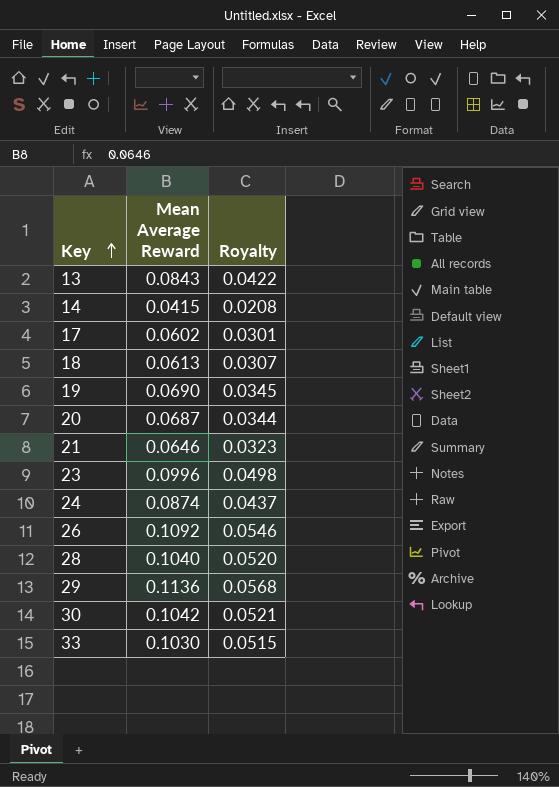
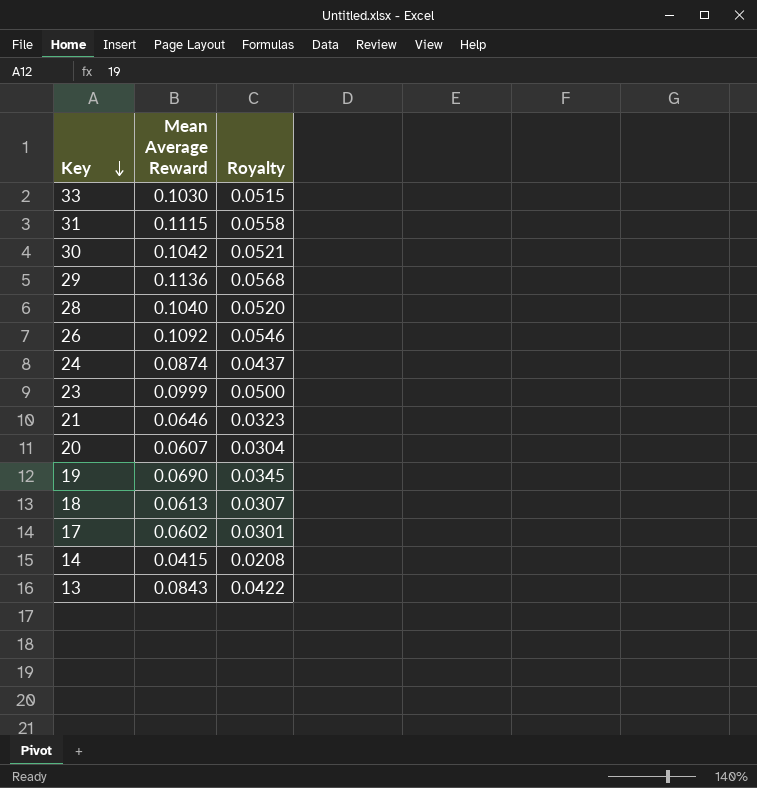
row order: Key ascending -> Key descending
row 31: none -> 0.1115 | 0.0558
23 | Mean Average Reward: 0.0996 -> 0.0999
23 | Royalty: 0.0498 -> 0.0500
20 | Mean Average Reward: 0.0687 -> 0.0607
20 | Royalty: 0.0344 -> 0.0304

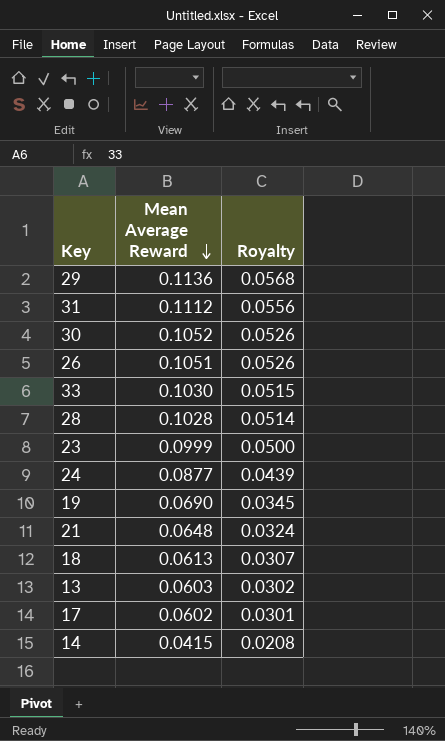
row order: Key descending -> Mean Average Reward descending
row 20: 0.0607 | 0.0304 -> none
31 | Mean Average Reward: 0.1115 -> 0.1112
31 | Royalty: 0.0558 -> 0.0556
30 | Mean Average Reward: 0.1042 -> 0.1052
30 | Royalty: 0.0521 -> 0.0526
26 | Mean Average Reward: 0.1092 -> 0.1051
26 | Royalty: 0.0546 -> 0.0526
28 | Mean Average Reward: 0.1040 -> 0.1028
28 | Royalty: 0.0520 -> 0.0514
24 | Mean Average Reward: 0.0874 -> 0.0877
24 | Royalty: 0.0437 -> 0.0439
21 | Mean Average Reward: 0.0646 -> 0.0648
21 | Royalty: 0.0323 -> 0.0324
13 | Mean Average Reward: 0.0843 -> 0.0603
13 | Royalty: 0.0422 -> 0.0302

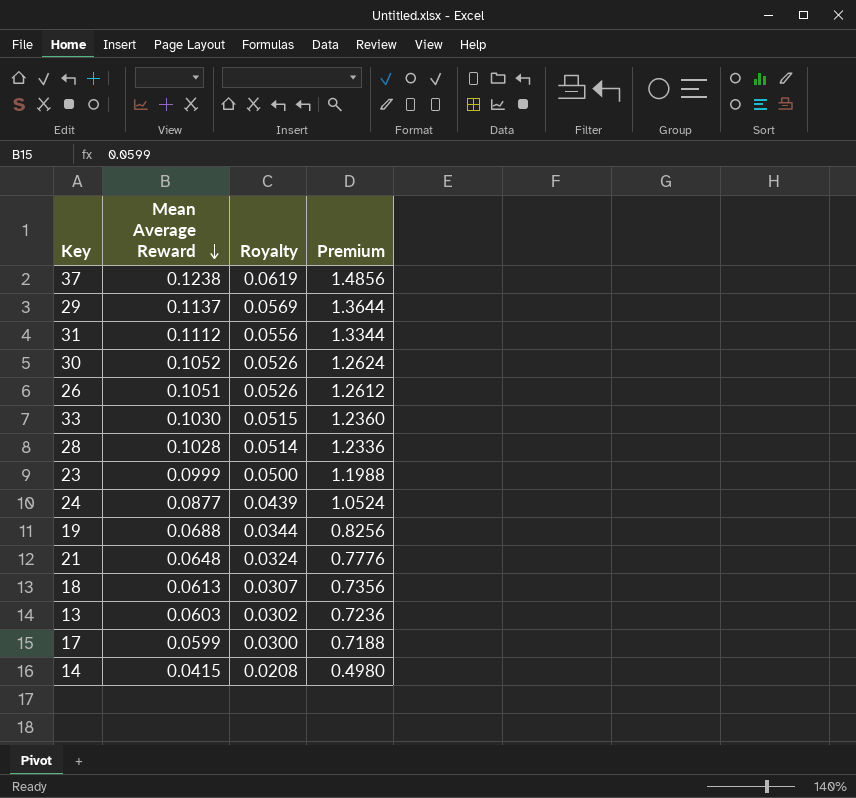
column Premium | formula: none -> [Mean Average Reward] * 12
row 37: none -> 0.1238 | 0.0619 | 1.4856
29 | Mean Average Reward: 0.1136 -> 0.1137
29 | Royalty: 0.0568 -> 0.0569
19 | Mean Average Reward: 0.0690 -> 0.0688
19 | Royalty: 0.0345 -> 0.0344
17 | Mean Average Reward: 0.0602 -> 0.0599
17 | Royalty: 0.0301 -> 0.0300

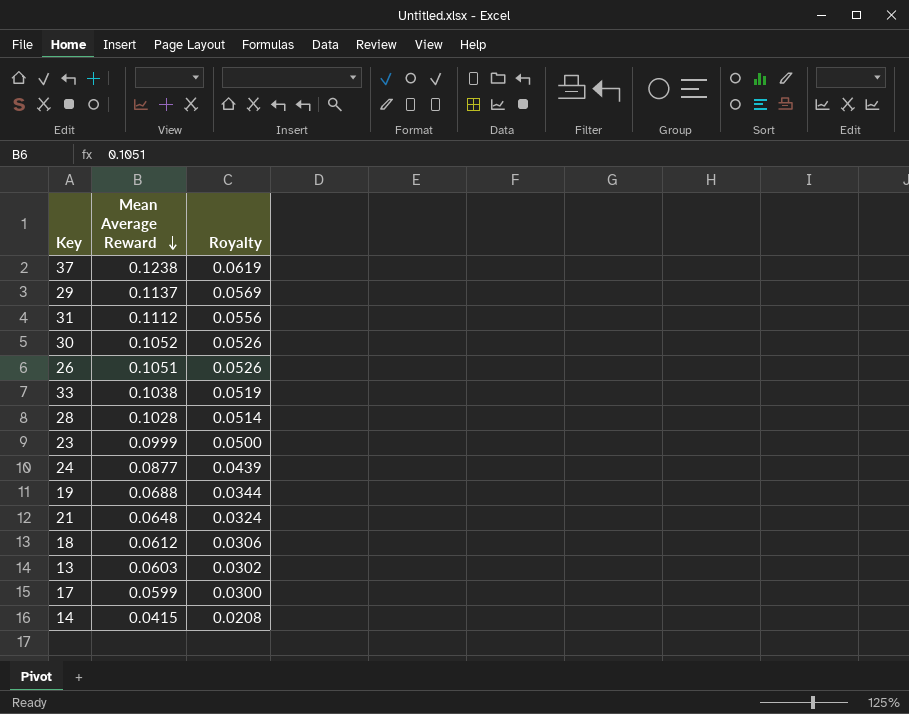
column Premium | formula: [Mean Average Reward] * 12 -> none
33 | Mean Average Reward: 0.1030 -> 0.1038
33 | Royalty: 0.0515 -> 0.0519
18 | Mean Average Reward: 0.0613 -> 0.0612
18 | Royalty: 0.0307 -> 0.0306

